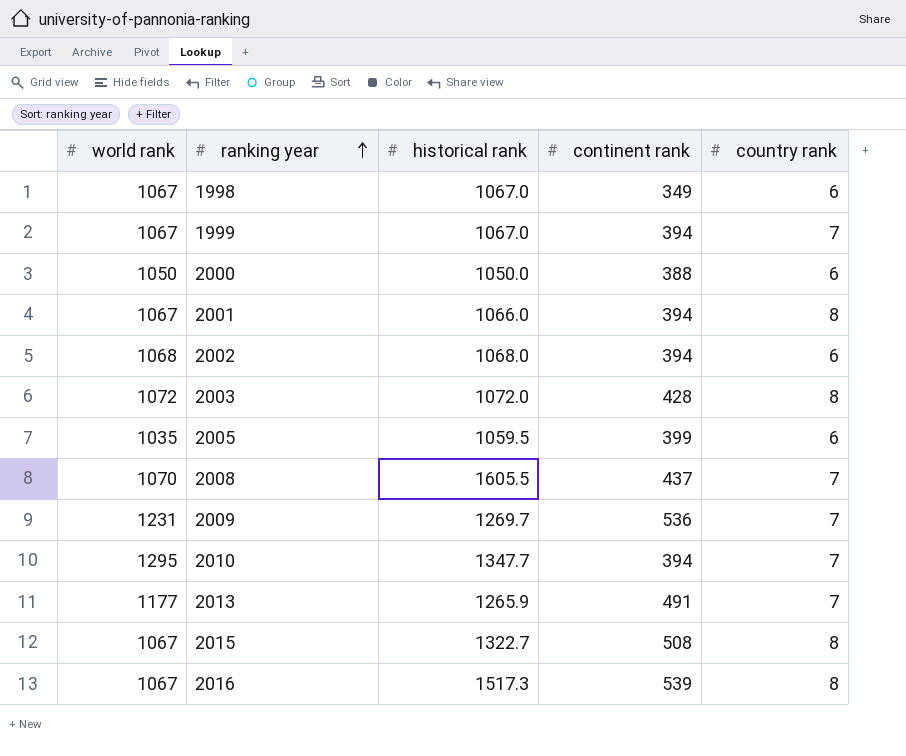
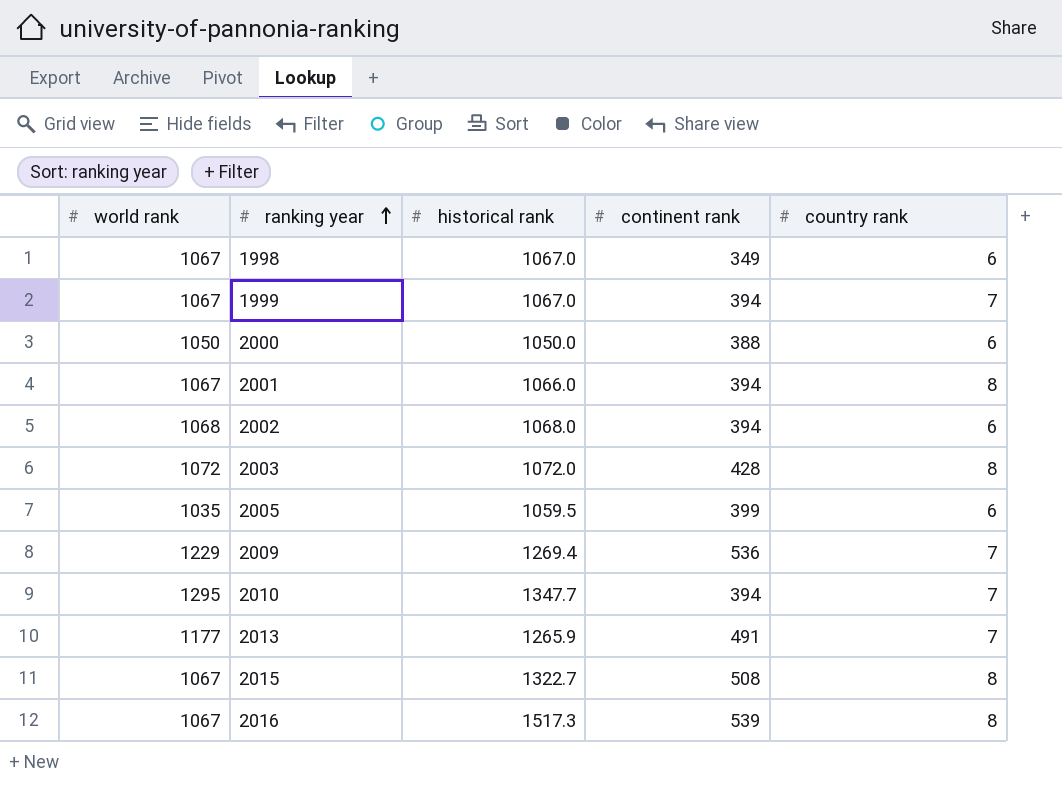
row 2008: 1070 | 1605.5 | 437 | 7 -> none
2009 | world rank: 1231 -> 1229
2009 | historical rank: 1269.7 -> 1269.4

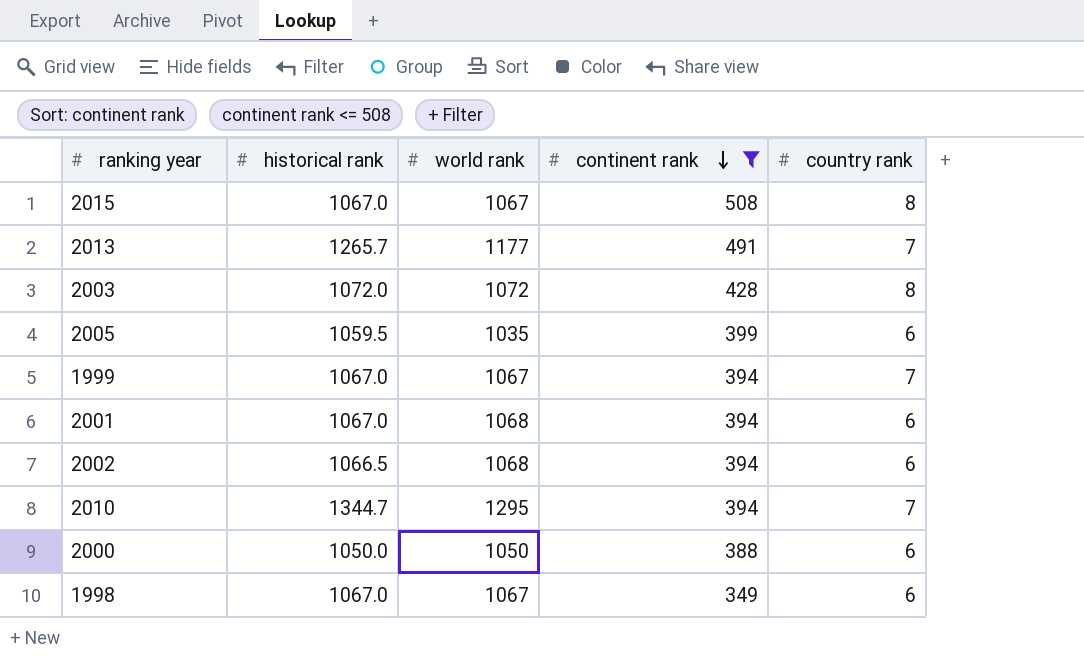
filter: none -> continent rank <= 508
row order: ranking year ascending -> continent rank descending
column world rank | position: 1 -> 3
2015 | historical rank: 1322.7 -> 1067.0
2013 | historical rank: 1265.9 -> 1265.7
2001 | historical rank: 1066.0 -> 1067.0
2001 | world rank: 1067 -> 1068
2001 | country rank: 8 -> 6
2002 | historical rank: 1068.0 -> 1066.5
2010 | historical rank: 1347.7 -> 1344.7

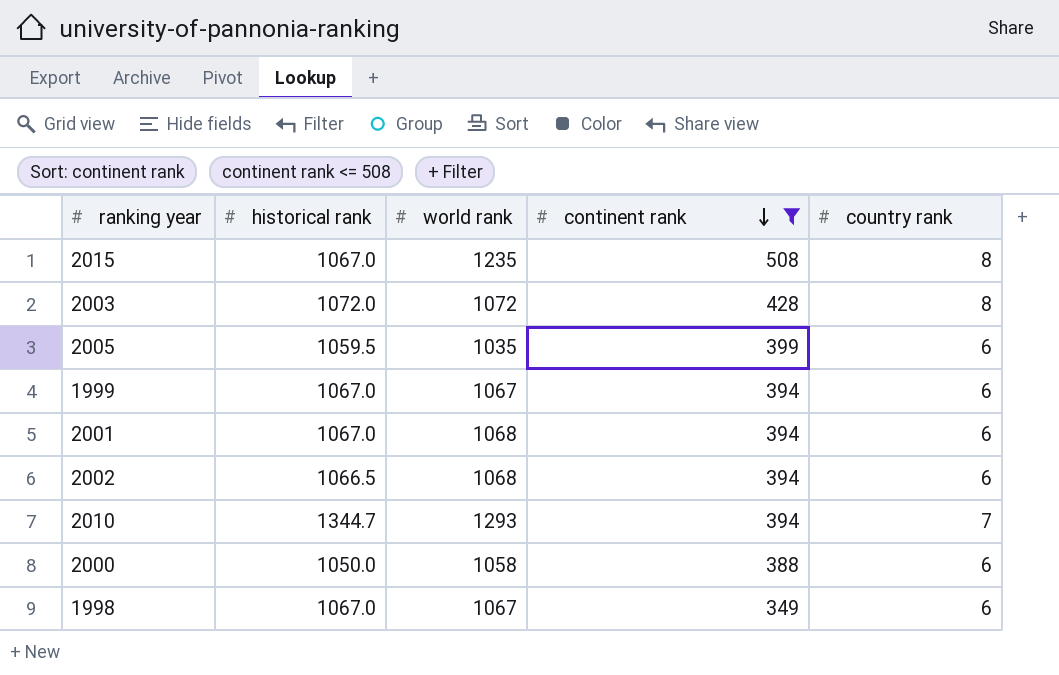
row 2013: 1265.7 | 1177 | 491 | 7 -> none
2015 | world rank: 1067 -> 1235
1999 | country rank: 7 -> 6
2010 | world rank: 1295 -> 1293
2000 | world rank: 1050 -> 1058

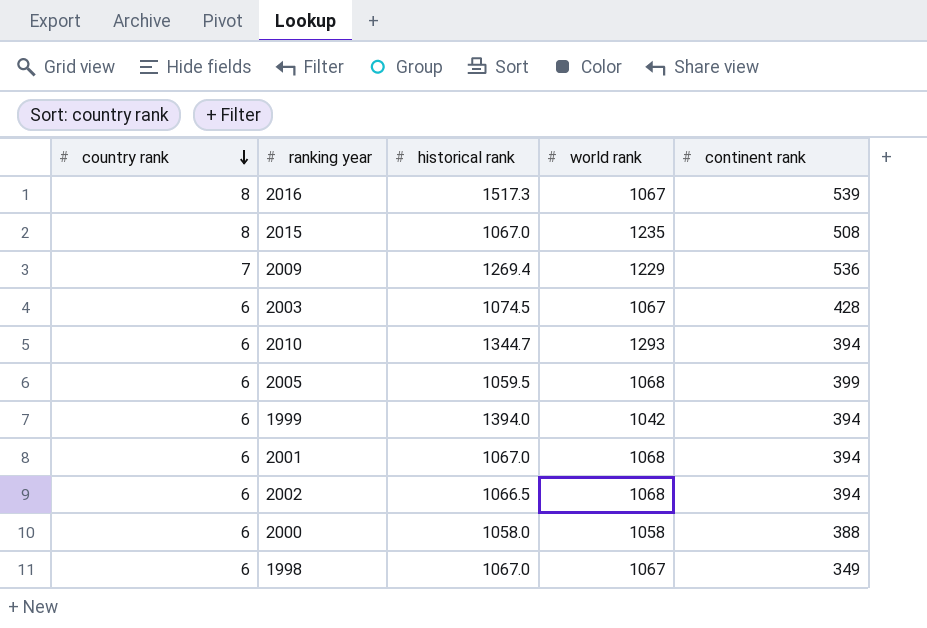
filter: continent rank <= 508 -> none
row order: continent rank descending -> country rank descending
column country rank | position: 5 -> 1
2003 | country rank: 8 -> 6
2003 | historical rank: 1072.0 -> 1074.5
2003 | world rank: 1072 -> 1067
2010 | country rank: 7 -> 6
2005 | world rank: 1035 -> 1068
1999 | historical rank: 1067.0 -> 1394.0
1999 | world rank: 1067 -> 1042
2000 | historical rank: 1050.0 -> 1058.0

